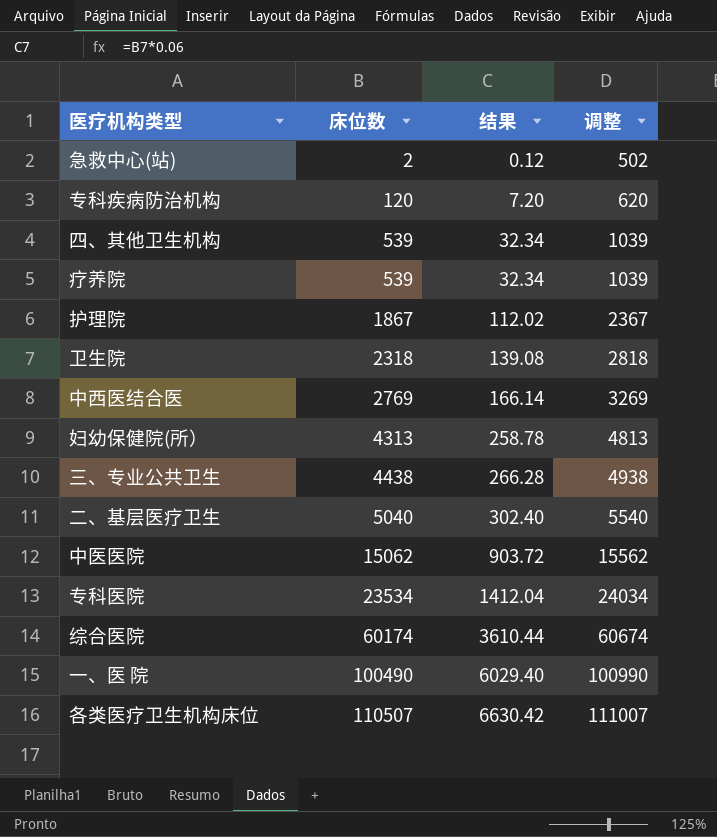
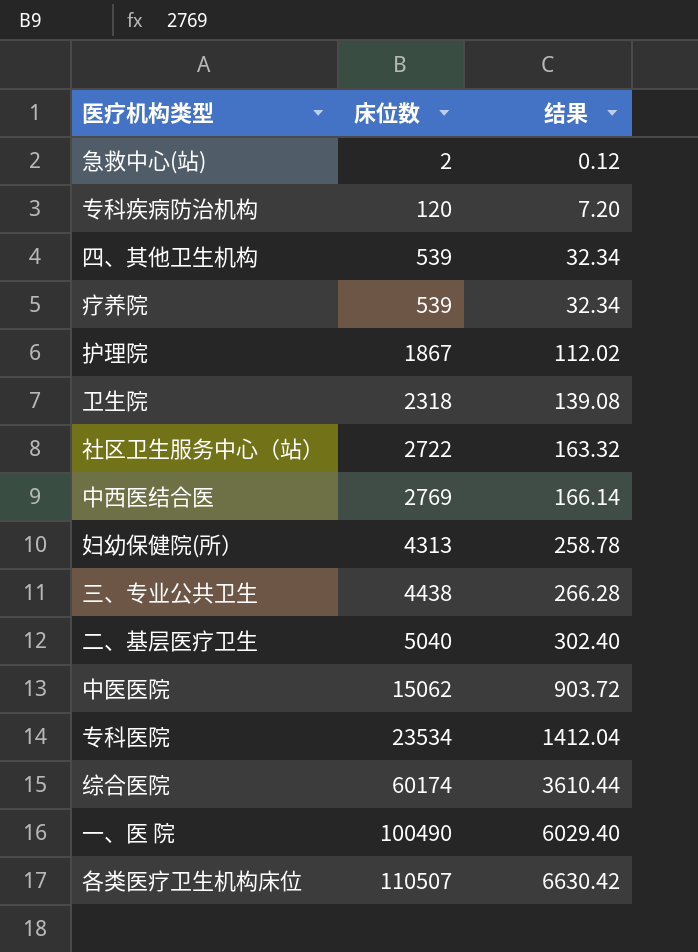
column 调整 | formula: [床位数] + 500 -> none
row 社区卫生服务中心（站）: none -> 2722 | 163.32

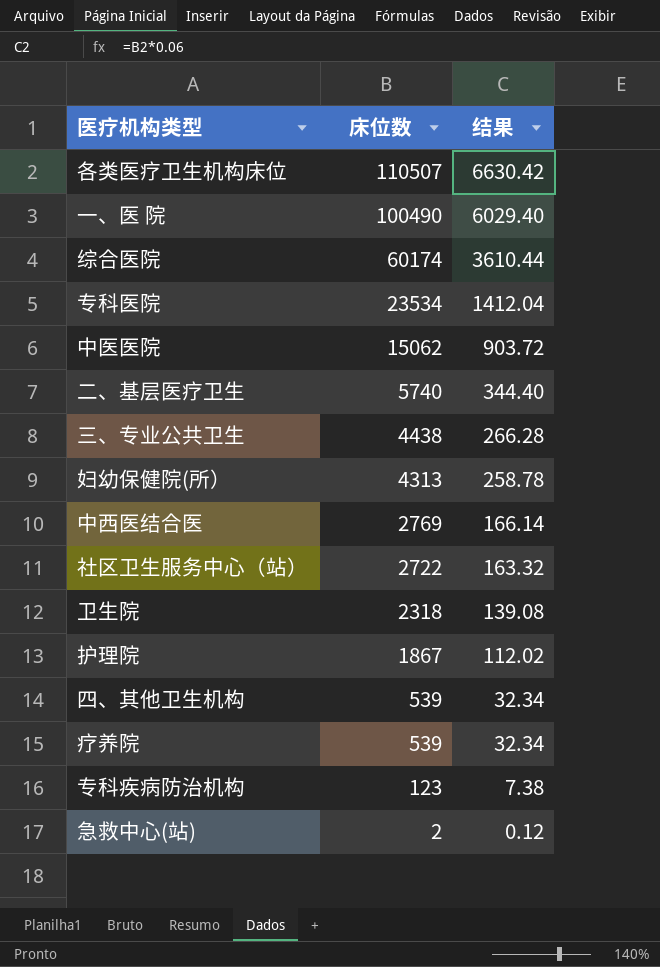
row order: 床位数 ascending -> 床位数 descending
二、基层医疗卫生 | 床位数: 5040 -> 5740
二、基层医疗卫生 | 结果: 302.40 -> 344.40
专科疾病防治机构 | 床位数: 120 -> 123
专科疾病防治机构 | 结果: 7.20 -> 7.38

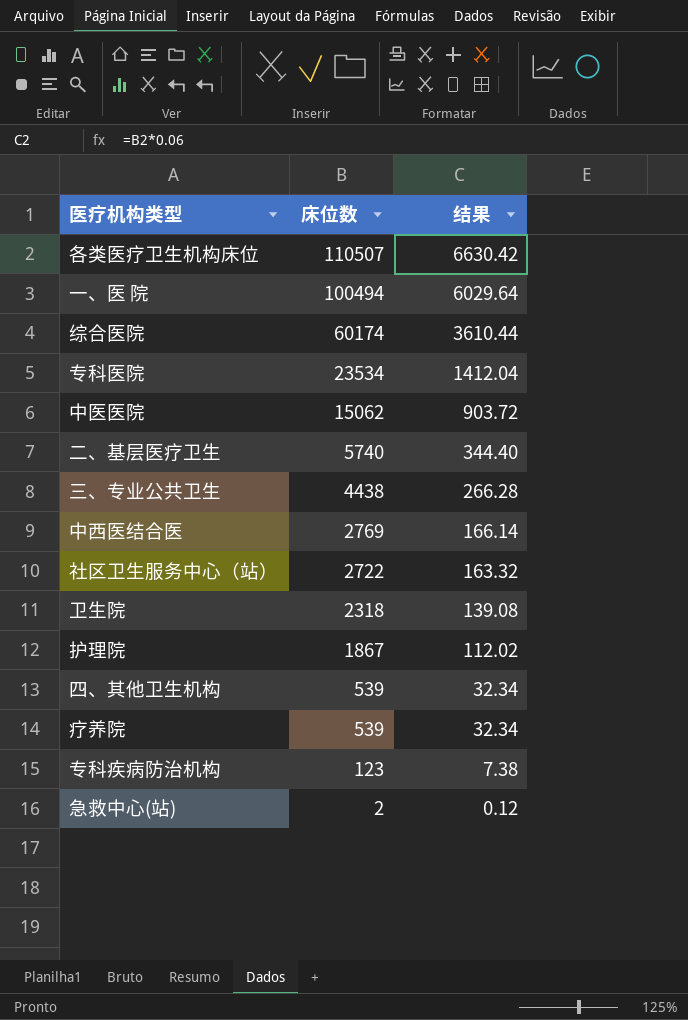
row 妇幼保健院(所）: 4313 | 258.78 -> none
一、医 院 | 床位数: 100490 -> 100494
一、医 院 | 结果: 6029.40 -> 6029.64

